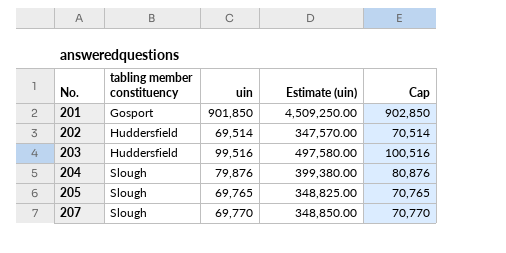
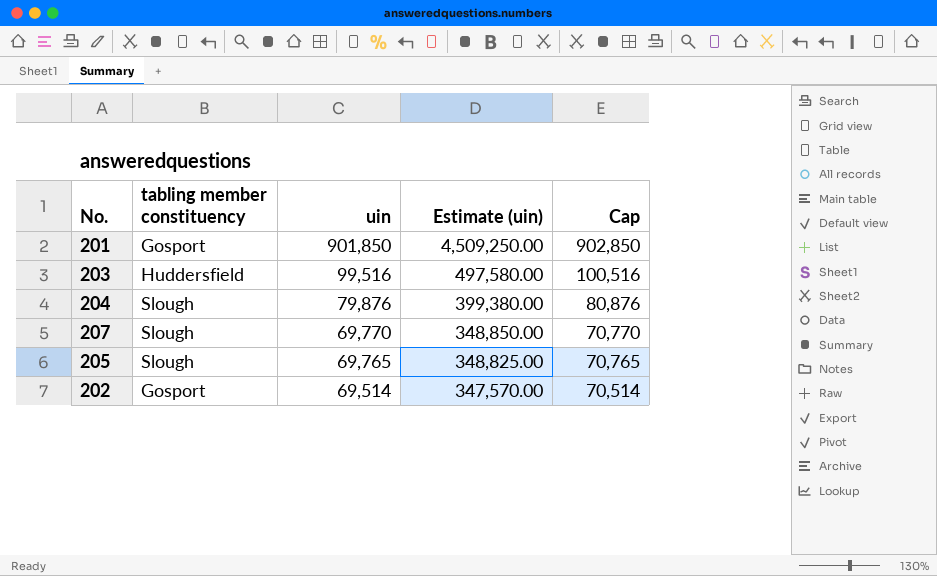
row order: No. ascending -> uin descending
202 | tabling member constituency: Huddersfield -> Gosport

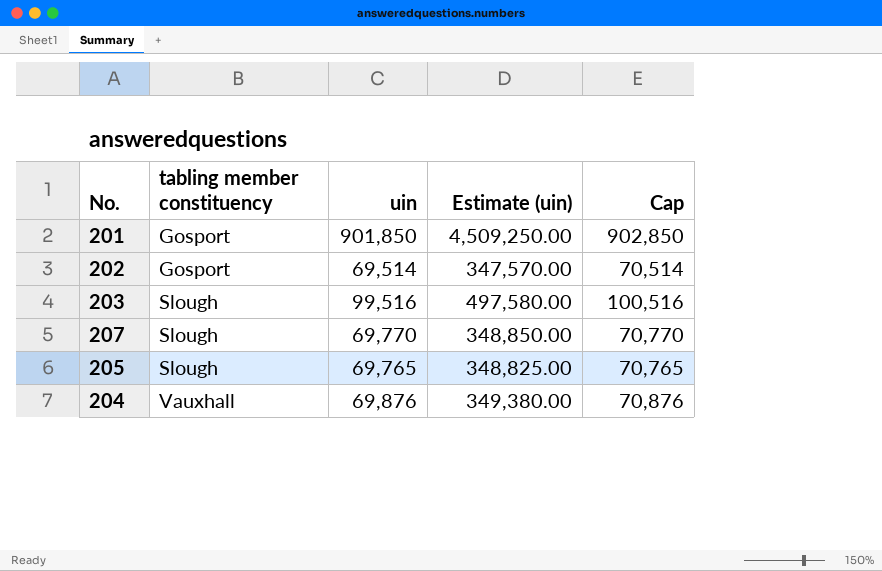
row order: uin descending -> tabling member constituency ascending
203 | tabling member constituency: Huddersfield -> Slough
204 | tabling member constituency: Slough -> Vauxhall
204 | uin: 79,876 -> 69,876
204 | Estimate (uin): 399,380.00 -> 349,380.00
204 | Cap: 80,876 -> 70,876

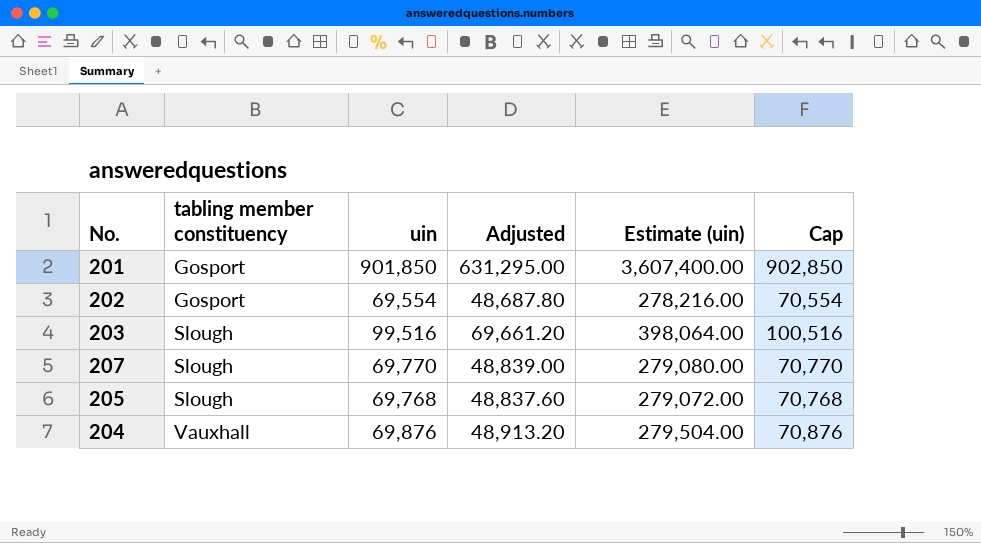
column Adjusted | formula: none -> [uin] * 0.7
column Estimate (uin) | formula: [uin] * 5 -> [uin] * 4
202 | uin: 69,514 -> 69,554
202 | Cap: 70,514 -> 70,554
205 | uin: 69,765 -> 69,768
205 | Cap: 70,765 -> 70,768

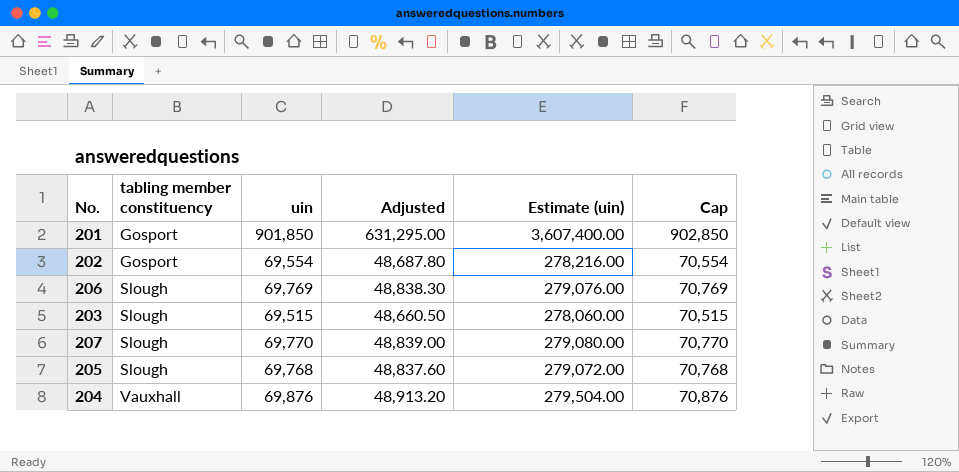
row 206: none -> Slough | 69,769 | 48,838.30 | 279,076.00 | 70,769
203 | uin: 99,516 -> 69,515
203 | Adjusted: 69,661.20 -> 48,660.50
203 | Estimate (uin): 398,064.00 -> 278,060.00
203 | Cap: 100,516 -> 70,515

